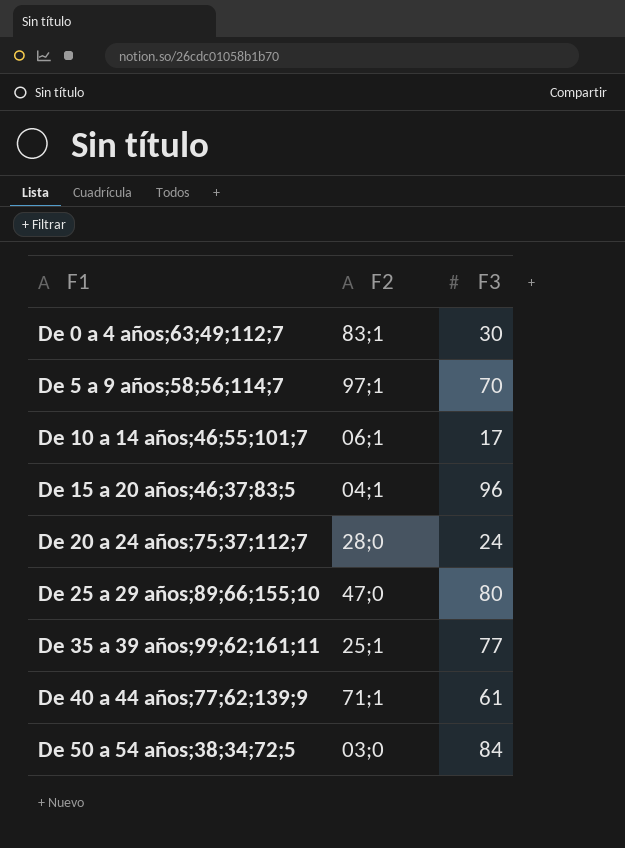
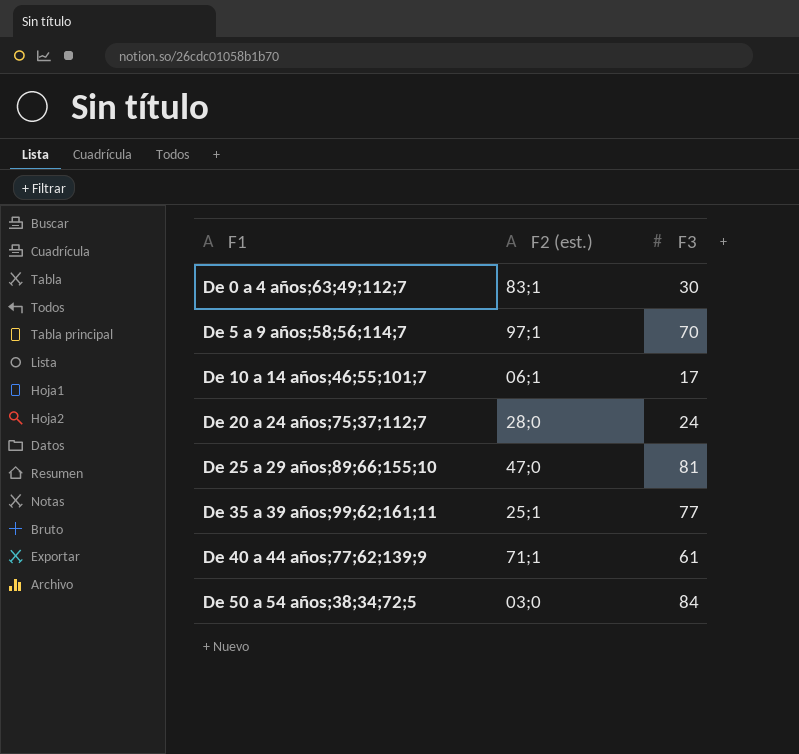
column name: F2 -> F2 (est.)
row De 15 a 20 años;46;37;83;5: 04;1 | 96 -> none
De 25 a 29 años;89;66;155;10 | F3: 80 -> 81

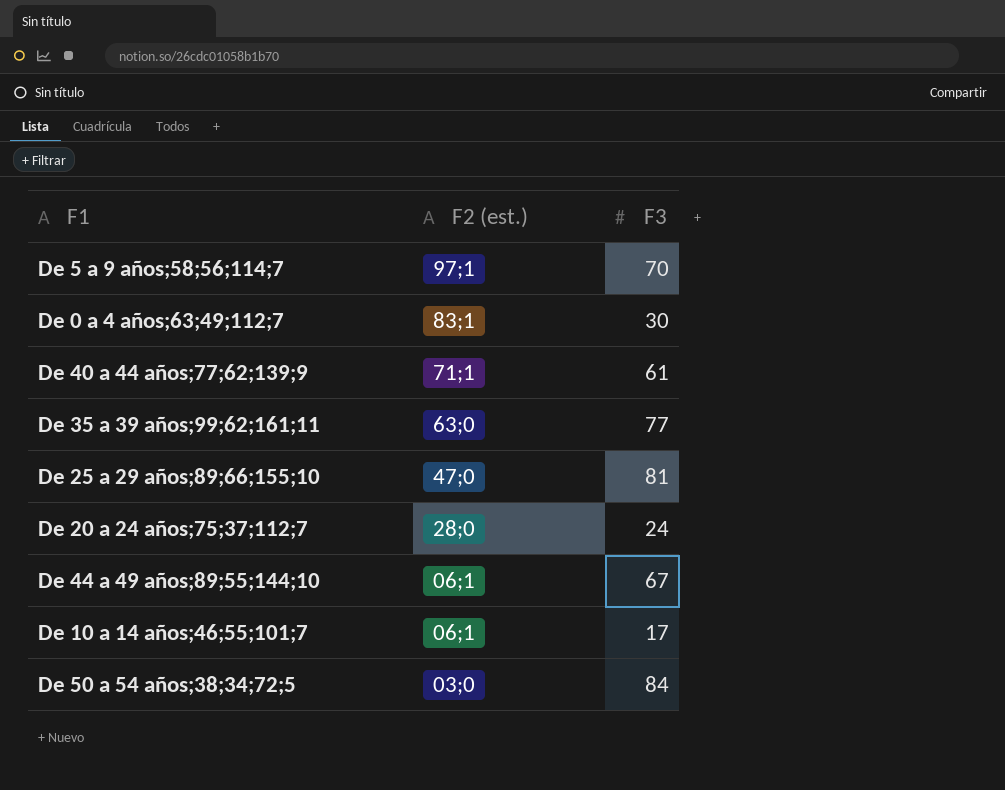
row order: F1 ascending -> F2 (est.) descending
De 35 a 39 años;99;62;161;11 | F2 (est.): 25;1 -> 63;0
row De 44 a 49 años;89;55;144;10: none -> 06;1 | 67

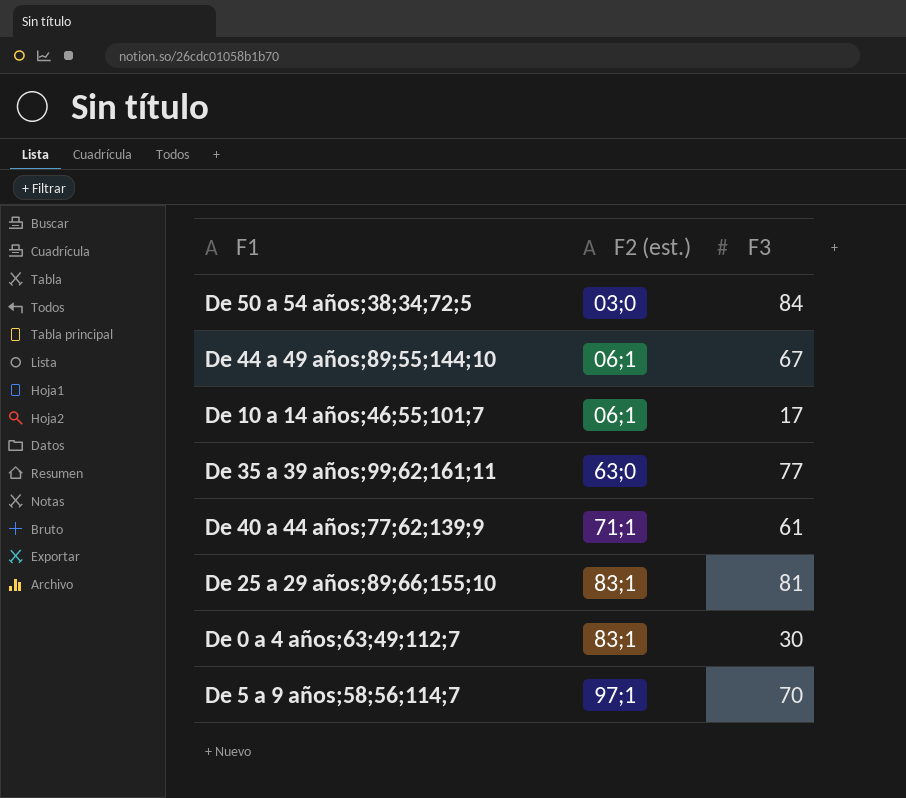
row order: F2 (est.) descending -> F2 (est.) ascending
row De 20 a 24 años;75;37;112;7: 28;0 | 24 -> none
De 25 a 29 años;89;66;155;10 | F2 (est.): 47;0 -> 83;1

